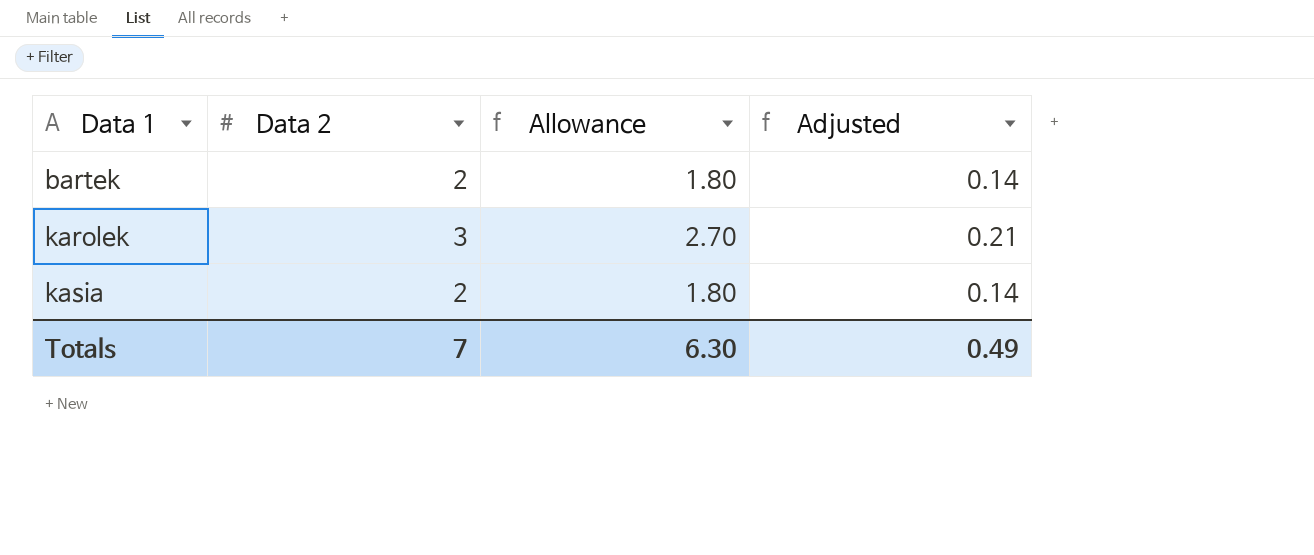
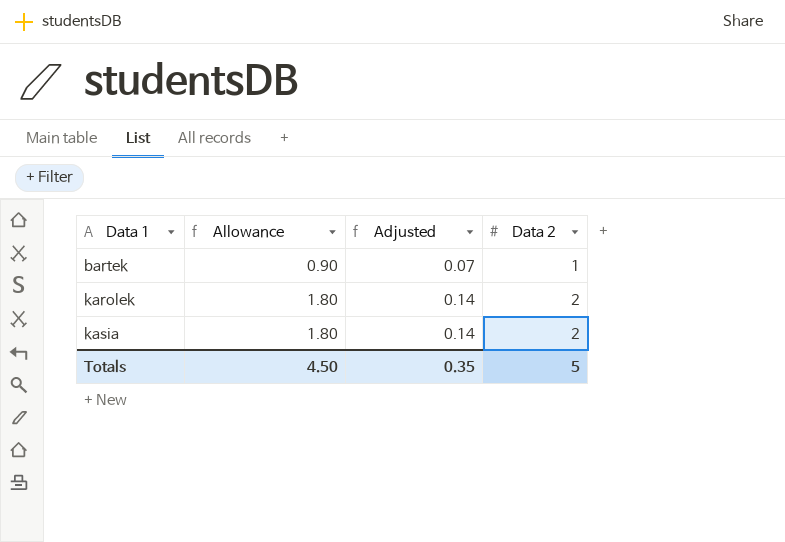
column Data 2 | position: 2 -> 4
bartek | Allowance: 1.80 -> 0.90
bartek | Adjusted: 0.14 -> 0.07
bartek | Data 2: 2 -> 1
karolek | Allowance: 2.70 -> 1.80
karolek | Adjusted: 0.21 -> 0.14
karolek | Data 2: 3 -> 2
Totals | Allowance: 6.30 -> 4.50
Totals | Adjusted: 0.49 -> 0.35
Totals | Data 2: 7 -> 5

